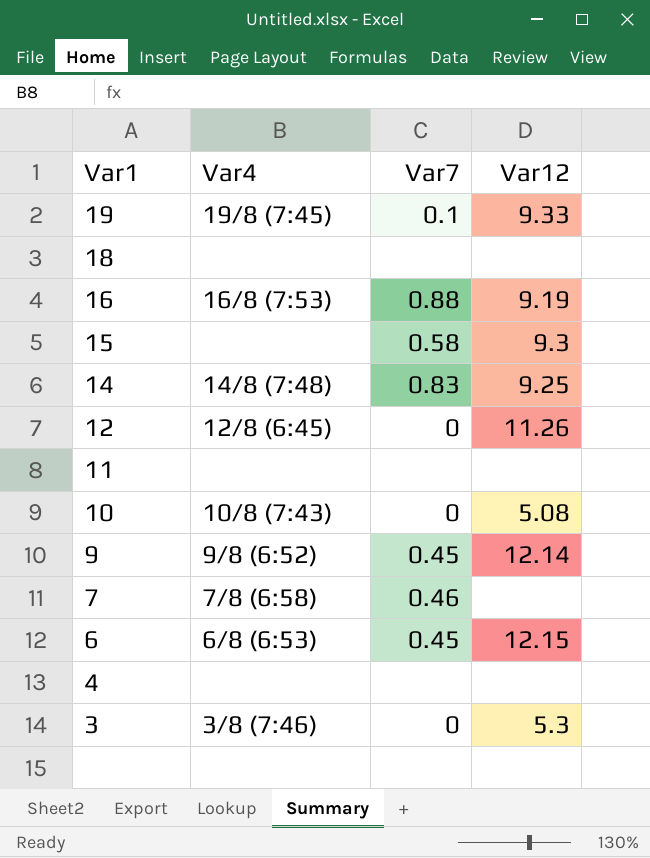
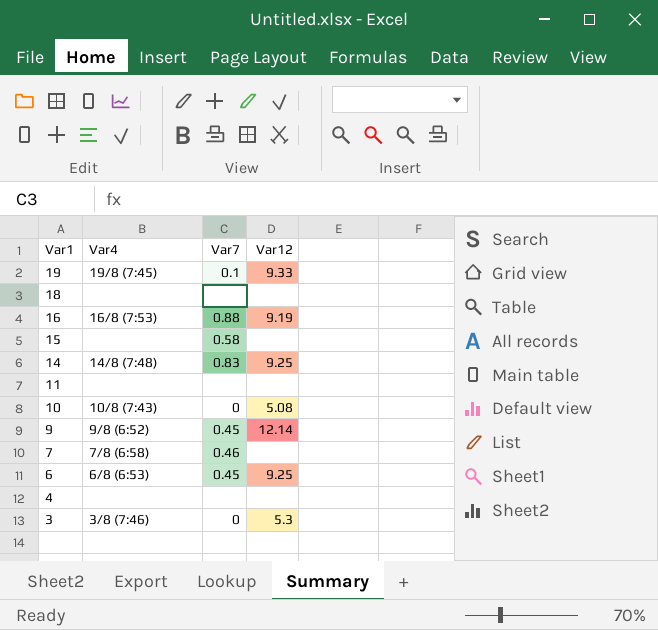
row 12: 12/8 (6:45) | 0 | 11.26 -> none
15 | Var12: 9.3 -> none
6 | Var12: 12.15 -> 9.25

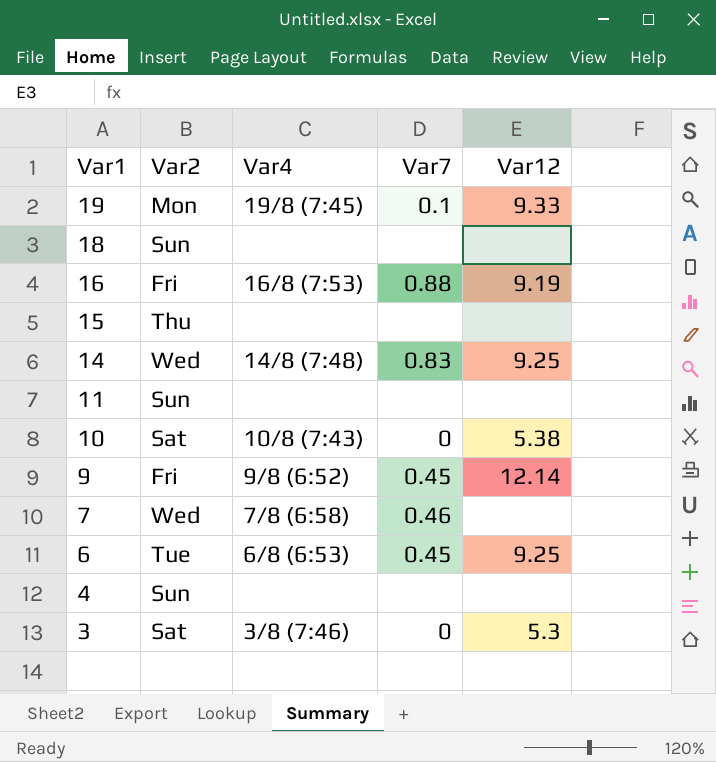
column Var2 | position: none -> 2
15 | Var7: 0.58 -> none
10 | Var12: 5.08 -> 5.38

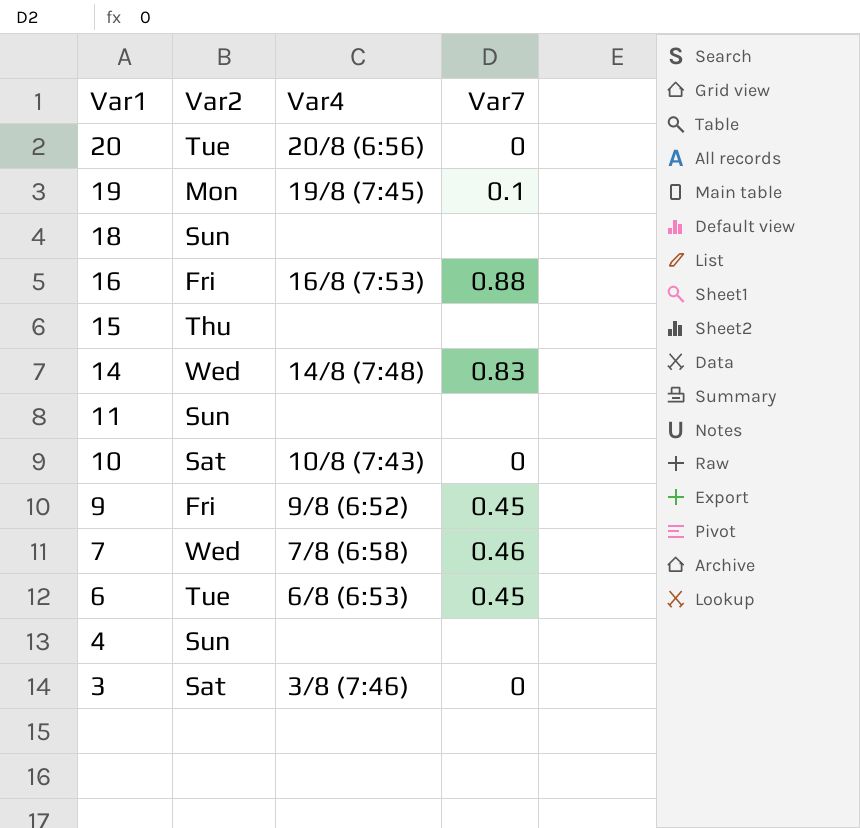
column Var12 | position: 5 -> none
row 20: none -> Tue | 20/8 (6:56) | 0

